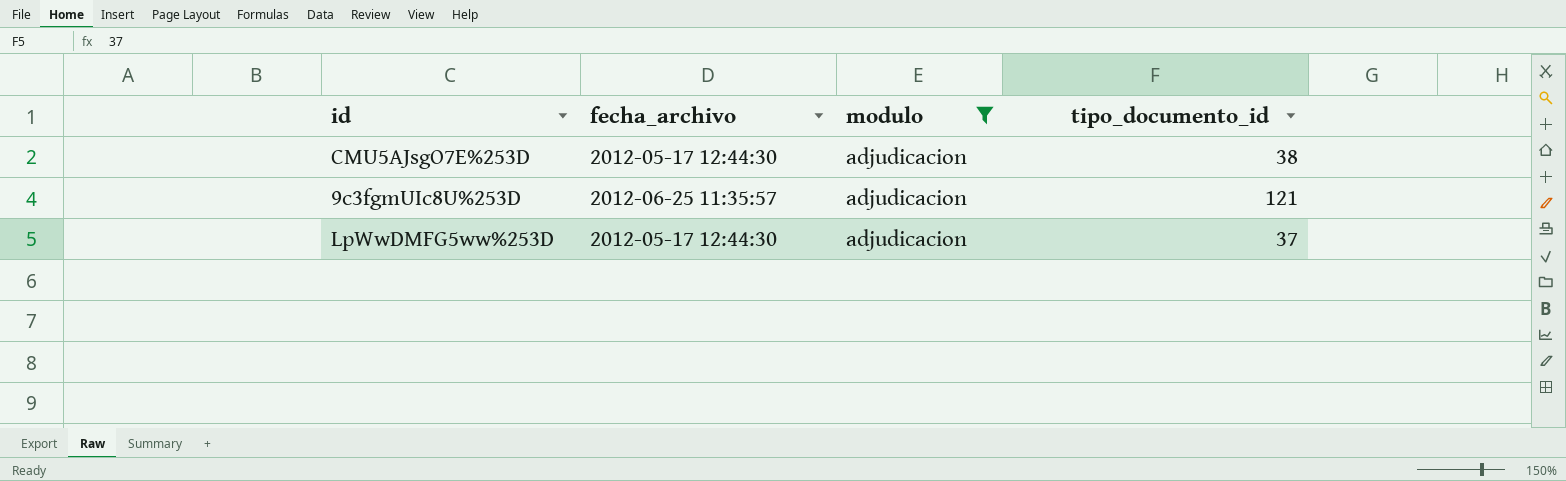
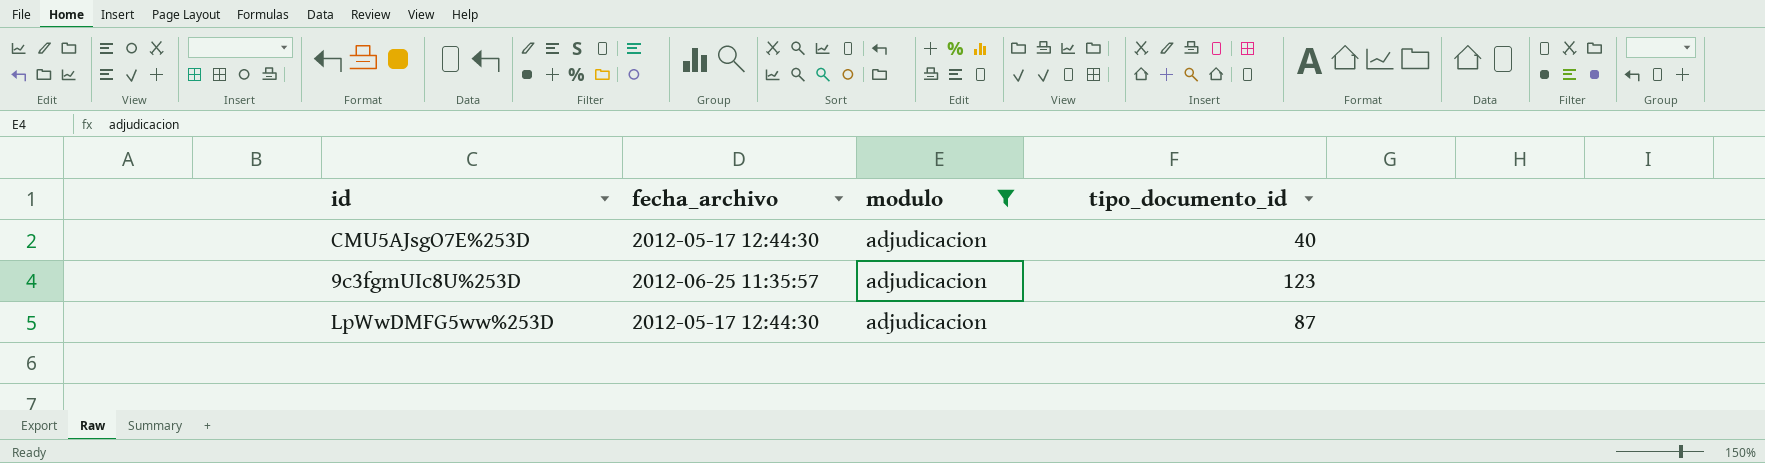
CMU5AJsgO7E%253D | tipo_documento_id: 38 -> 40
9c3fgmUIc8U%253D | tipo_documento_id: 121 -> 123
LpWwDMFG5ww%253D | tipo_documento_id: 37 -> 87

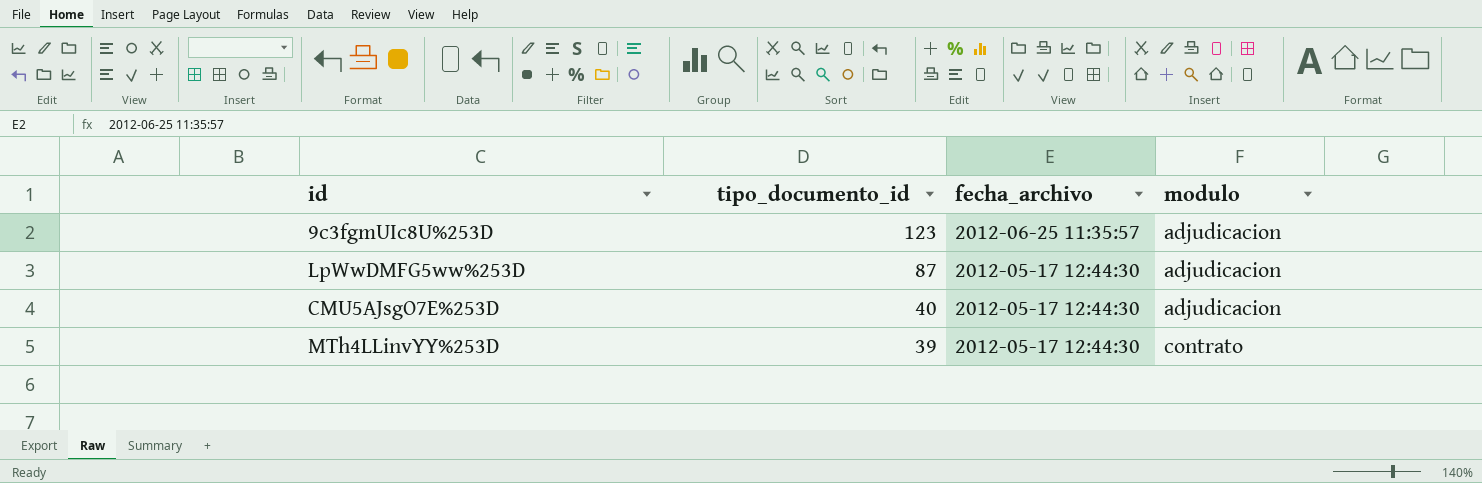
filter: modulo = adjudicacion -> none
row order: none -> tipo_documento_id descending
column tipo_documento_id | position: 4 -> 2

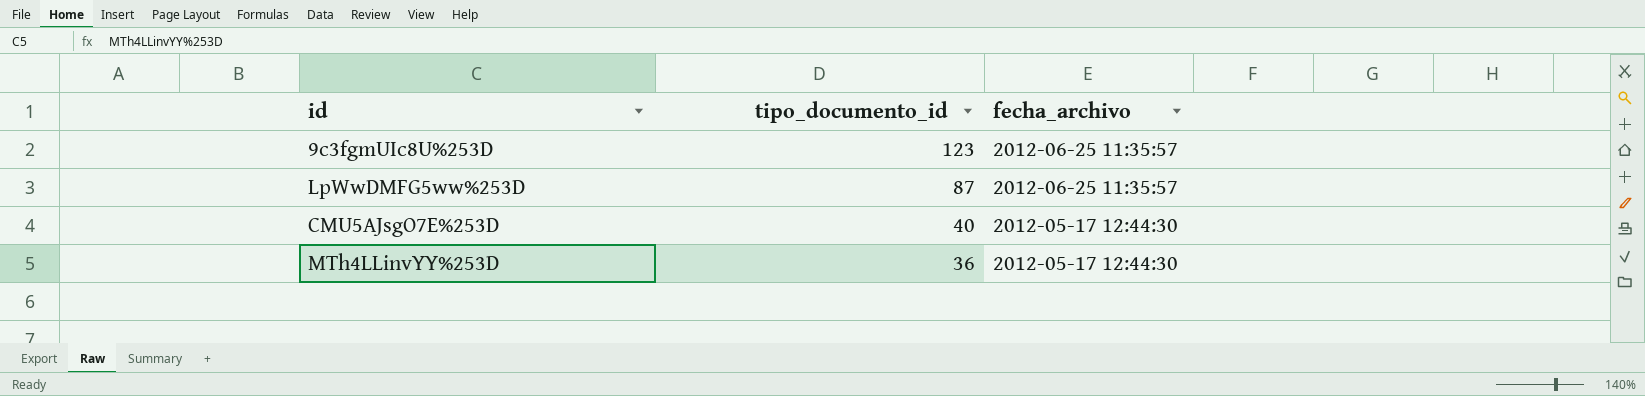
column modulo | position: 4 -> none
LpWwDMFG5ww%253D | fecha_archivo: 2012-05-17 12:44:30 -> 2012-06-25 11:35:57
MTh4LLinvYY%253D | tipo_documento_id: 39 -> 36

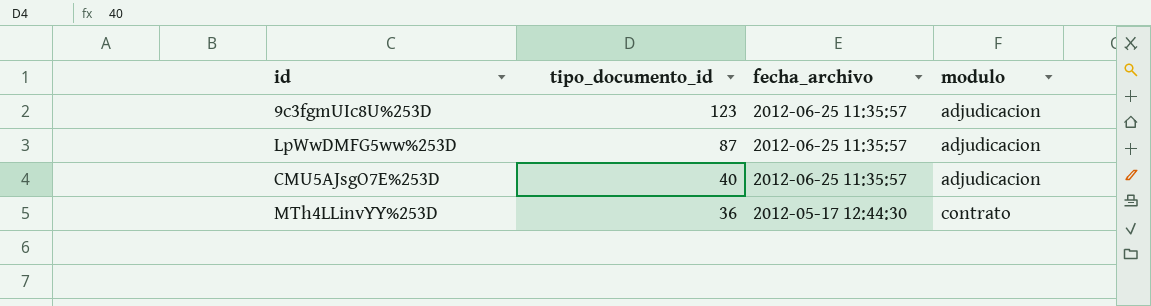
column modulo | position: none -> 4
CMU5AJsgO7E%253D | fecha_archivo: 2012-05-17 12:44:30 -> 2012-06-25 11:35:57

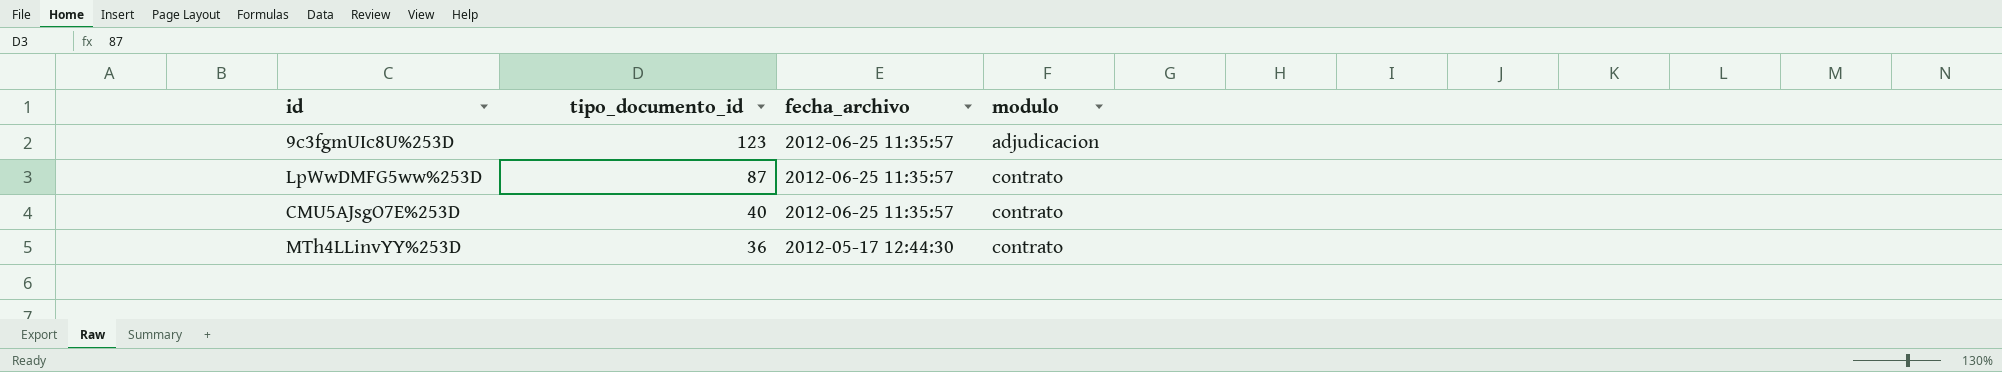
LpWwDMFG5ww%253D | modulo: adjudicacion -> contrato
CMU5AJsgO7E%253D | modulo: adjudicacion -> contrato

